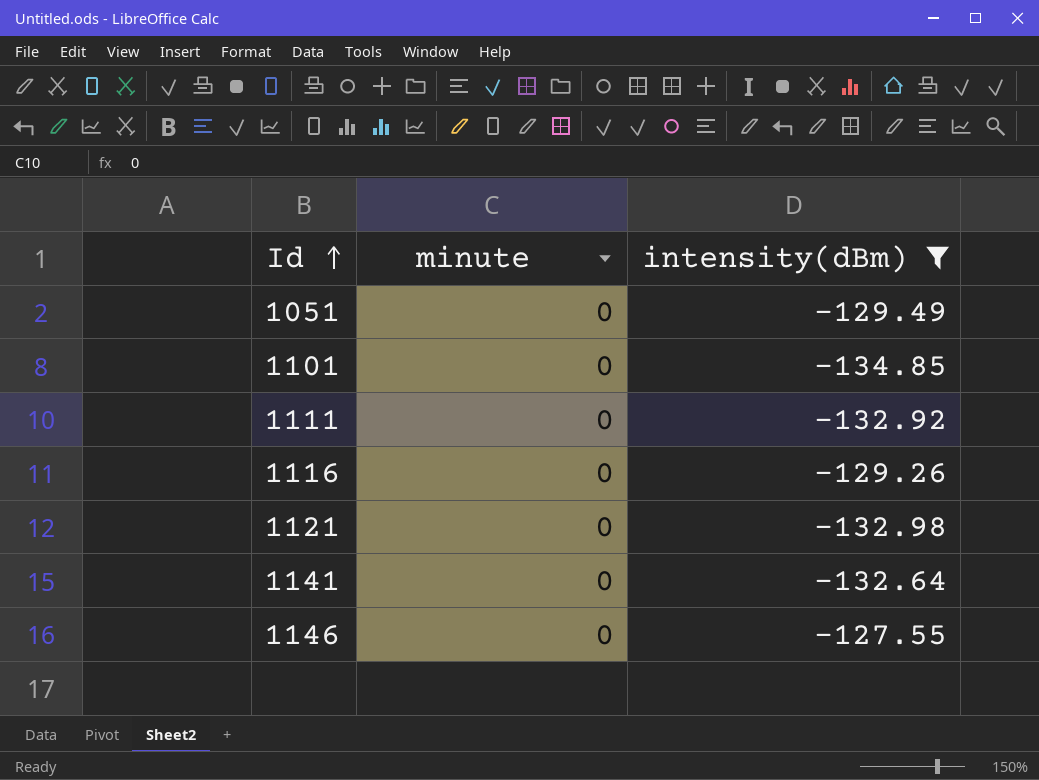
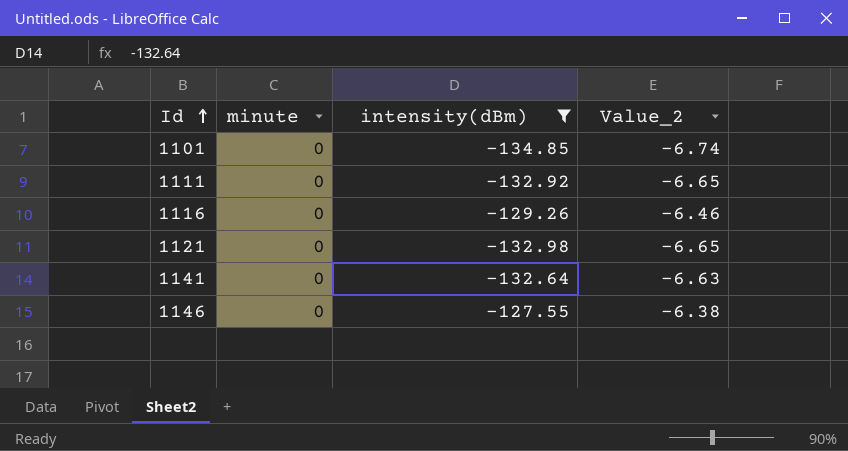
column Value_2 | formula: none -> [intensity(dBm)] * 0.05
row 1051: 0 | -129.49 -> none

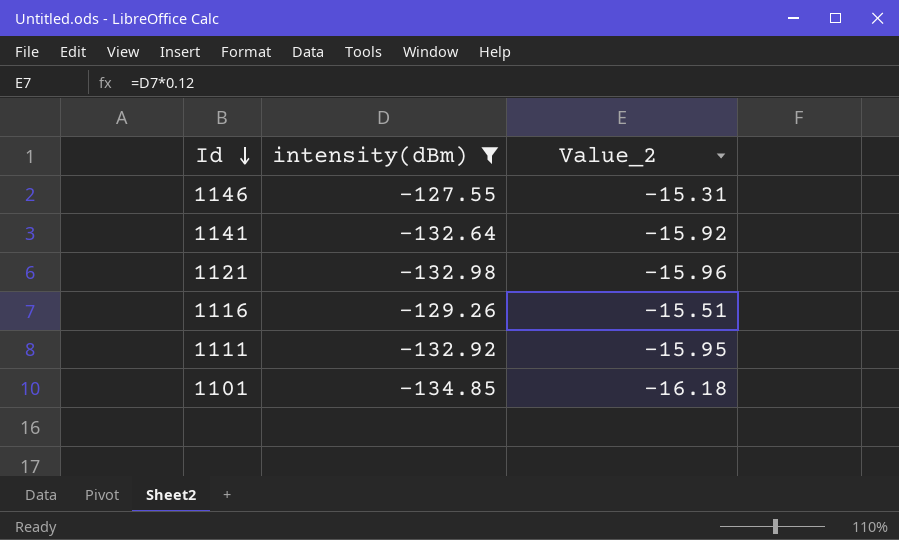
row order: Id ascending -> Id descending
column minute | position: 2 -> none
column Value_2 | formula: [intensity(dBm)] * 0.05 -> [intensity(dBm)] * 0.12

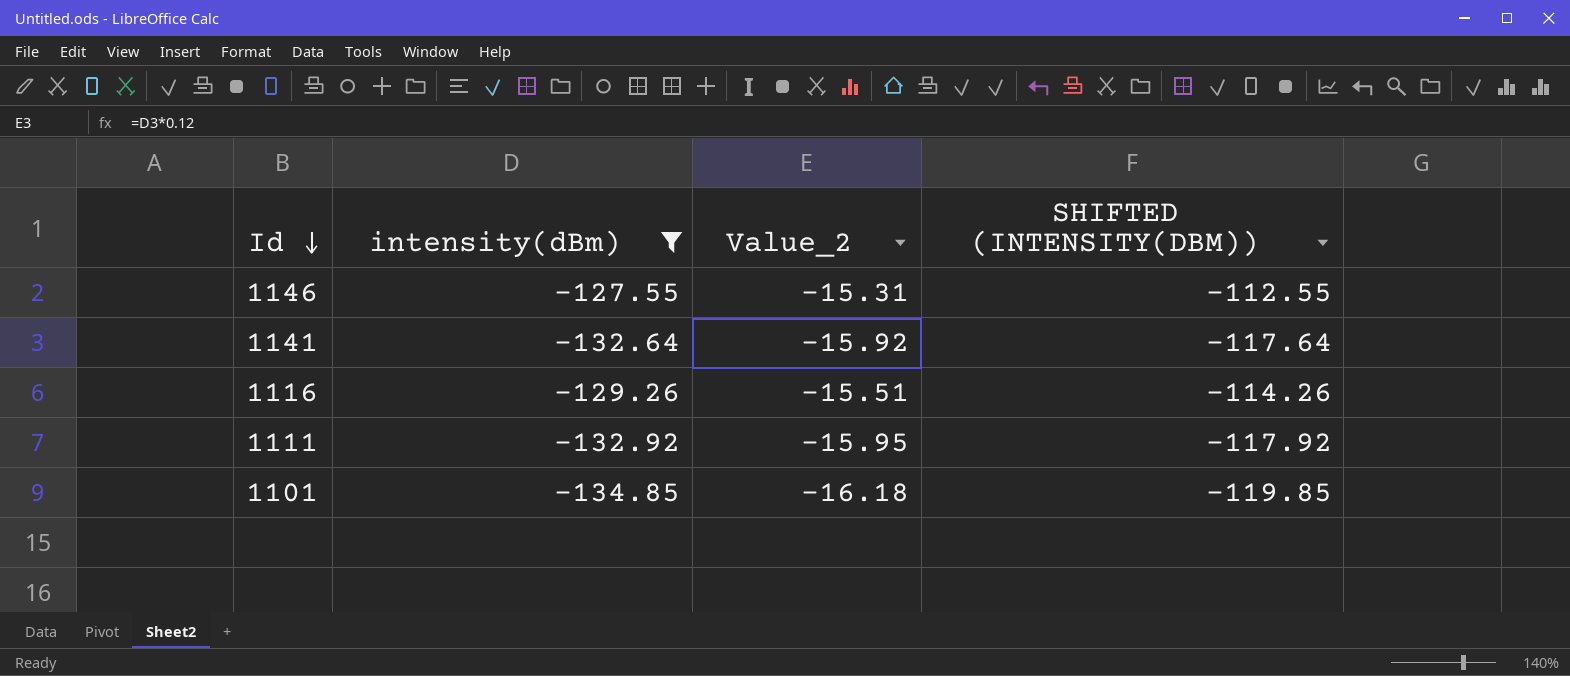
column SHIFTED (INTENSITY(DBM)) | formula: none -> [intensity(dBm)] + 15
row 1121: -132.98 | -15.96 -> none

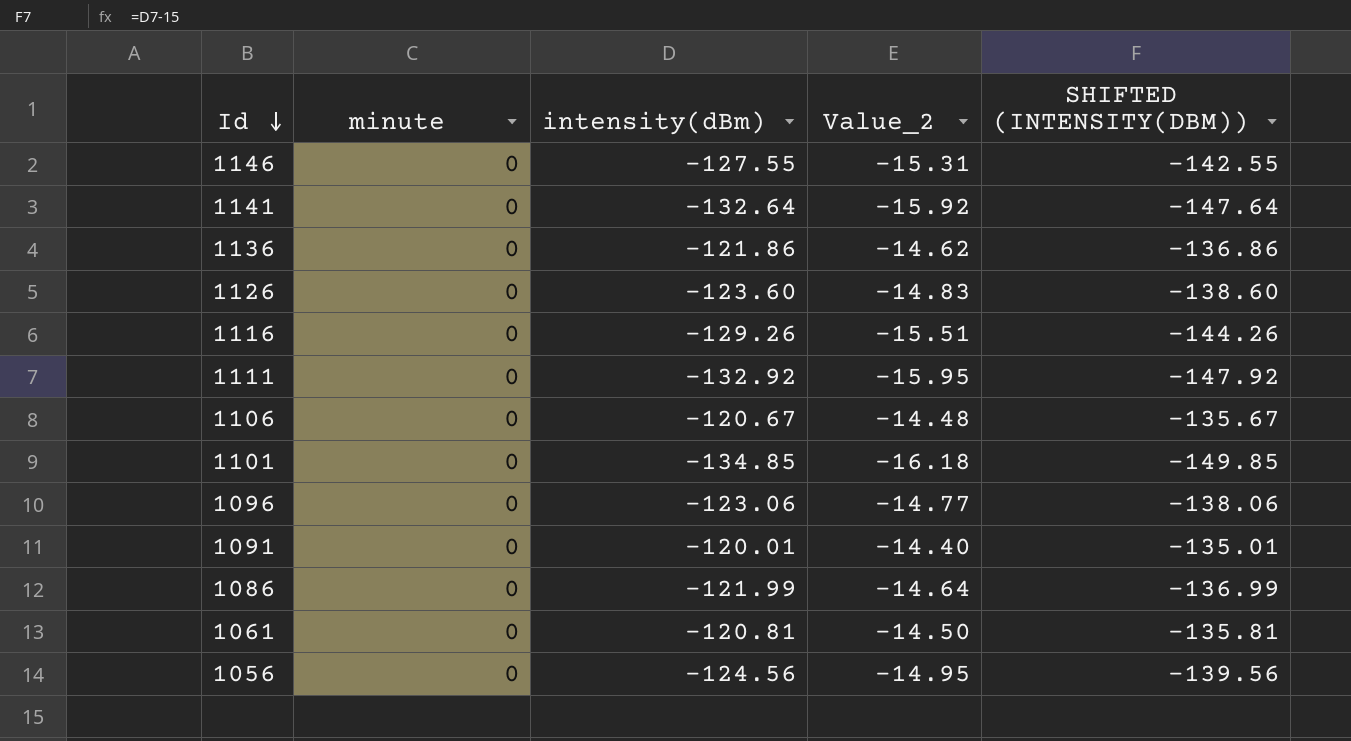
filter: intensity(dBm) <= -127.55 -> none
column minute | position: none -> 2
column SHIFTED (INTENSITY(DBM)) | formula: [intensity(dBm)] + 15 -> [intensity(dBm)] - 15

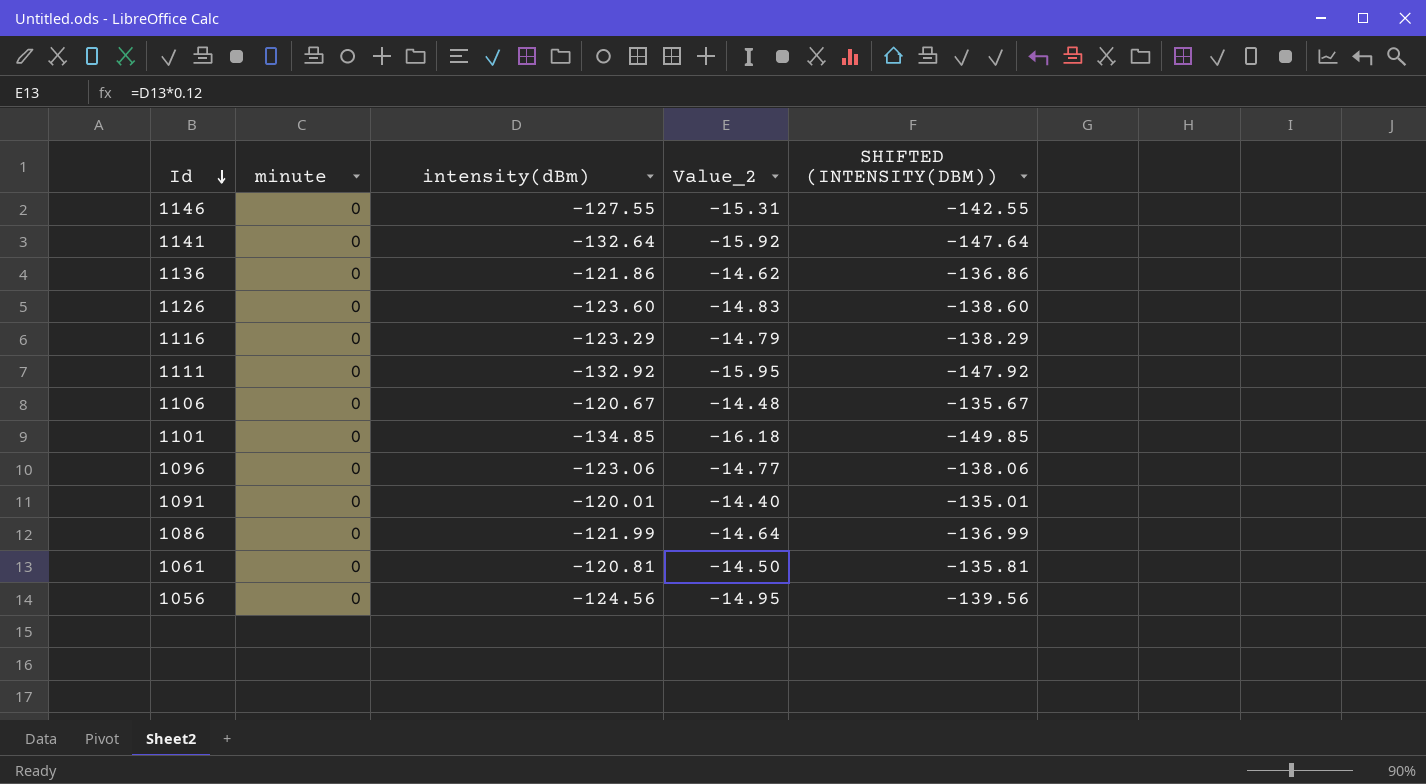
1116 | intensity(dBm): -129.26 -> -123.29
1116 | Value_2: -15.51 -> -14.79
1116 | SHIFTED (INTENSITY(DBM)): -144.26 -> -138.29

